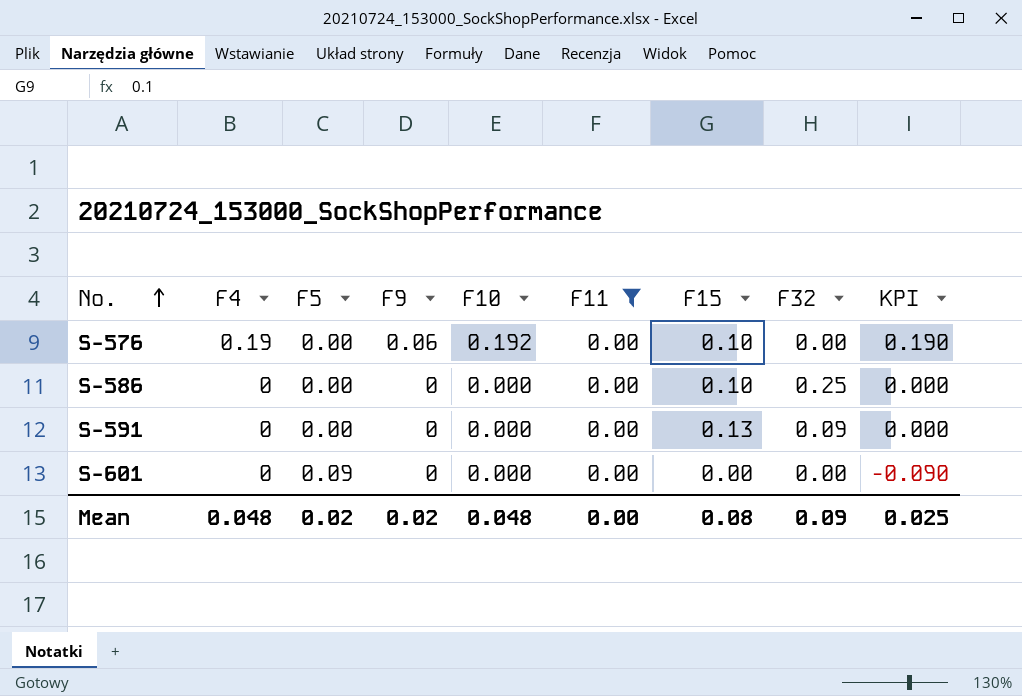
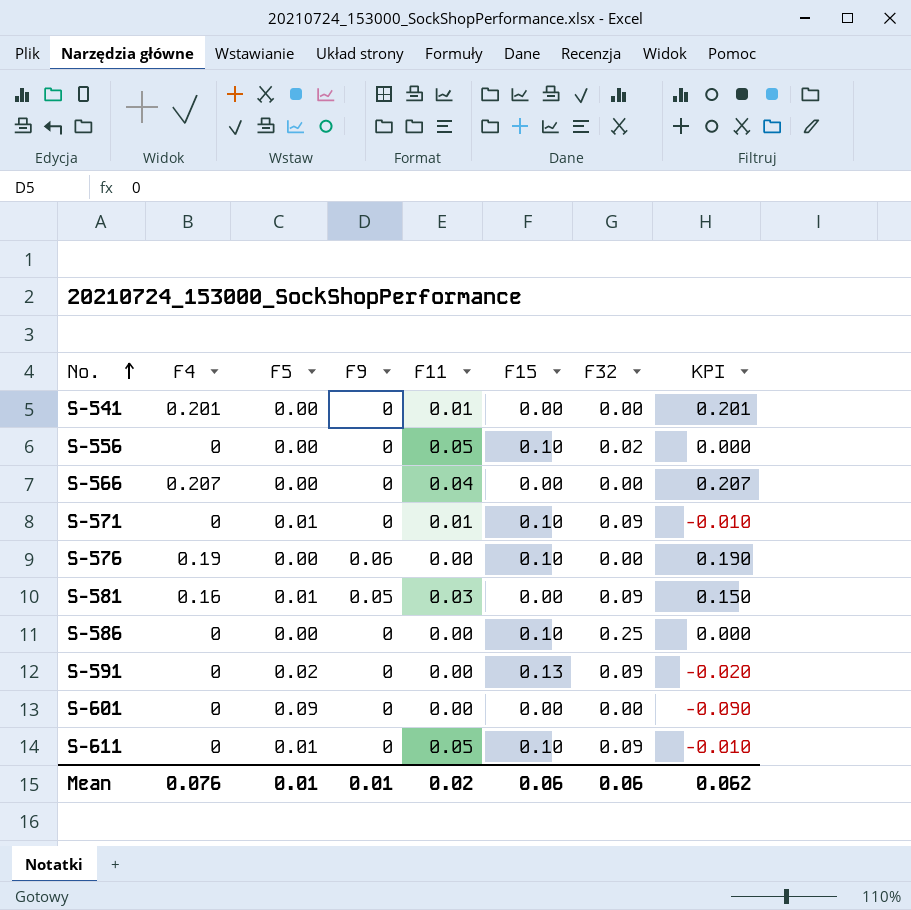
filter: F11 = 0.00 -> none
column F10 | position: 5 -> none
S-591 | F5: 0.00 -> 0.02
S-591 | KPI: 0.000 -> -0.020
Mean | F4: 0.048 -> 0.076
Mean | F5: 0.02 -> 0.01
Mean | F9: 0.02 -> 0.01
Mean | F11: 0.00 -> 0.02
Mean | F15: 0.08 -> 0.06
Mean | F32: 0.09 -> 0.06
Mean | KPI: 0.025 -> 0.062

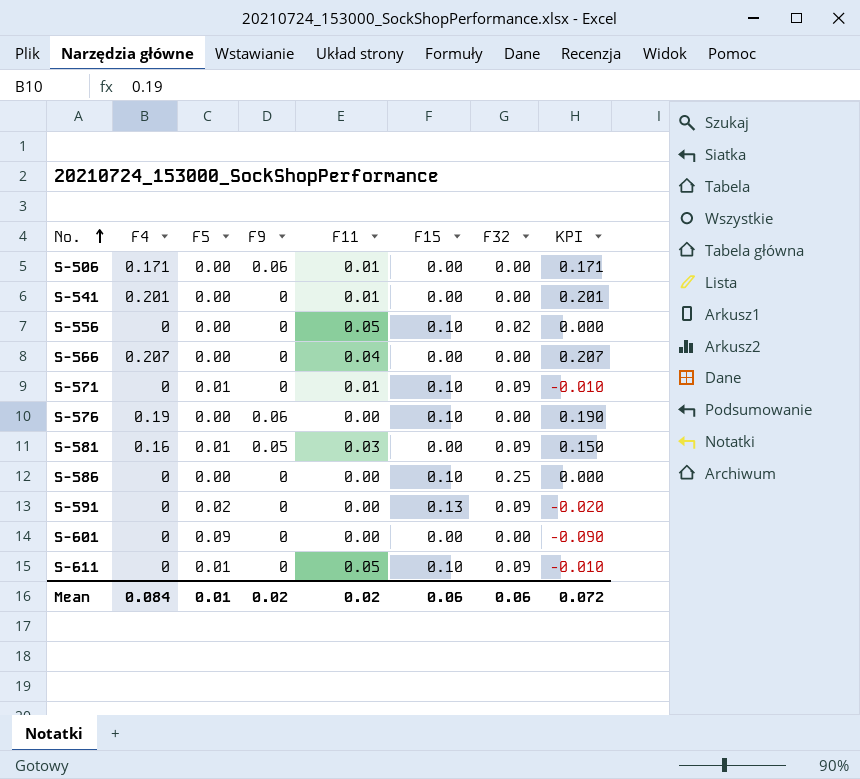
row S-506: none -> 0.171 | 0.00 | 0.06 | 0.01 | 0.00 | 0.00 | 0.171
Mean | F4: 0.076 -> 0.084
Mean | F9: 0.01 -> 0.02
Mean | KPI: 0.062 -> 0.072

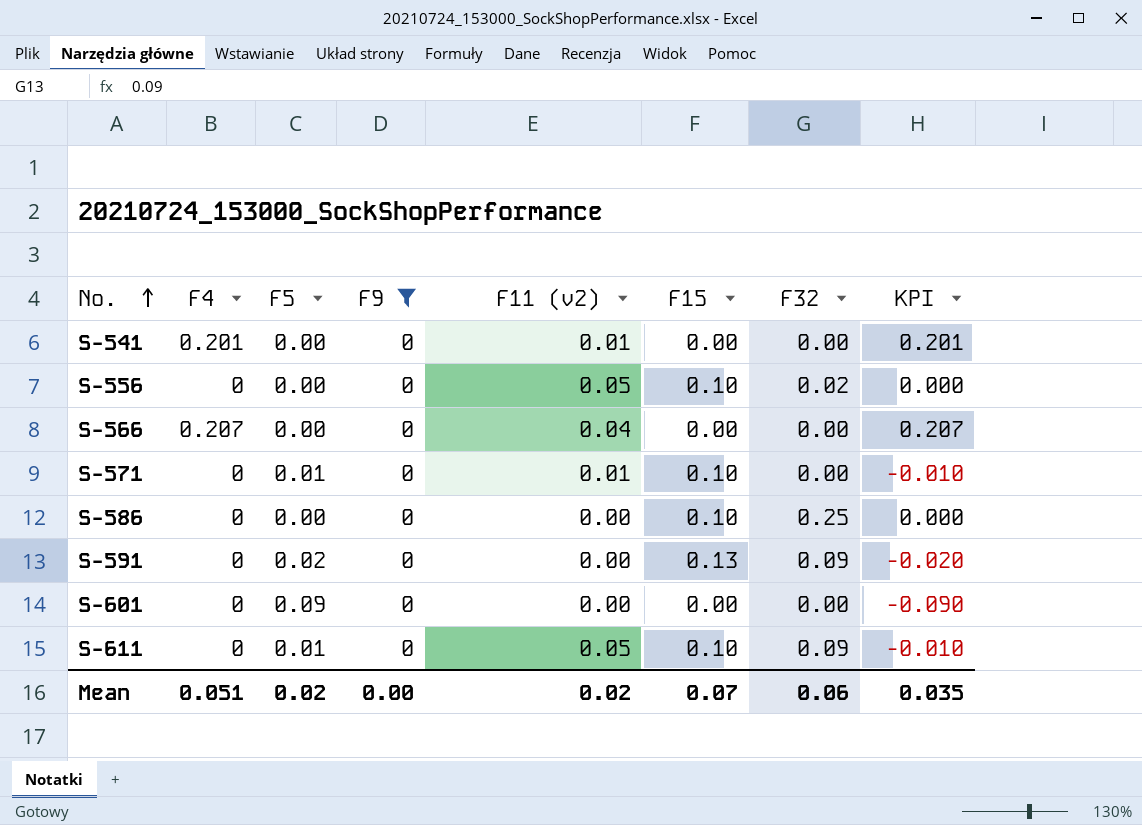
filter: none -> F9 = 0
column name: F11 -> F11 (v2)
S-571 | F32: 0.09 -> 0.00
Mean | F4: 0.084 -> 0.051
Mean | F5: 0.01 -> 0.02
Mean | F9: 0.02 -> 0.00
Mean | F15: 0.06 -> 0.07
Mean | KPI: 0.072 -> 0.035

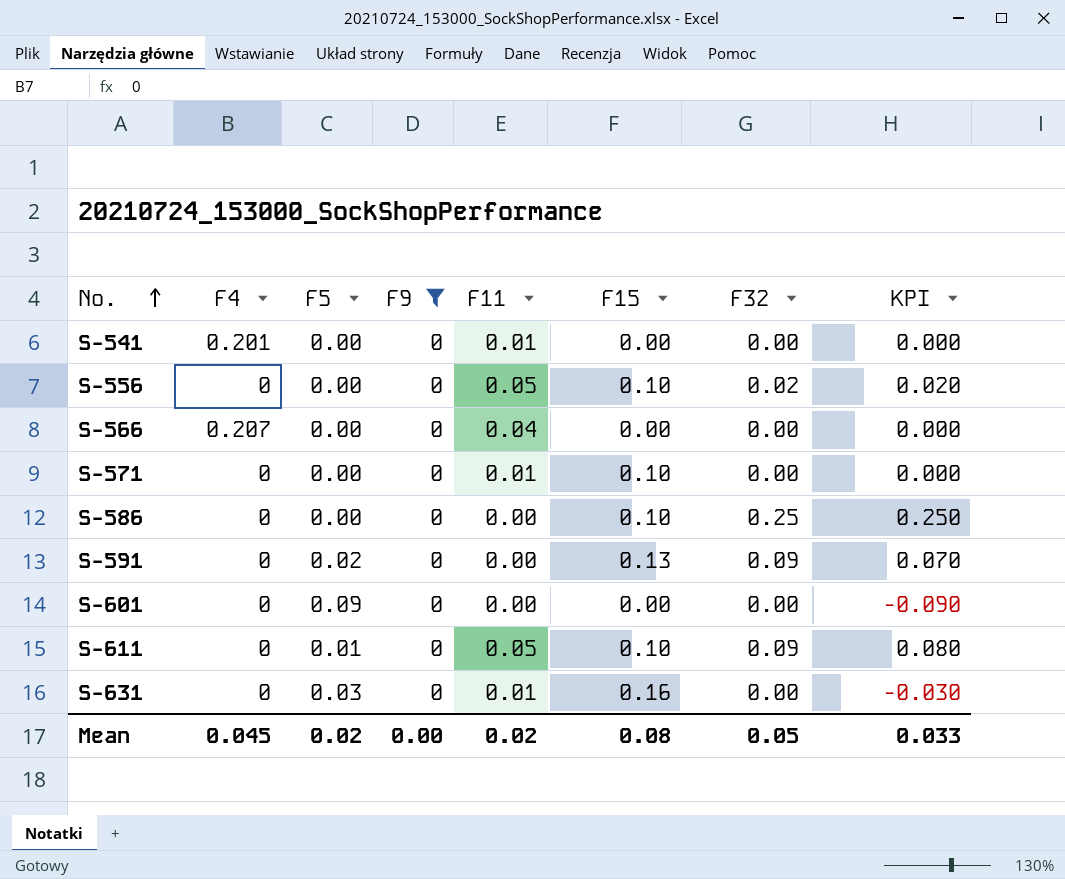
column name: F11 (v2) -> F11
column KPI | formula: [F4] - [F5] -> [F32] - [F5]
S-571 | F5: 0.01 -> 0.00
row S-631: none -> 0 | 0.03 | 0 | 0.01 | 0.16 | 0.00 | -0.030
Mean | F4: 0.051 -> 0.045
Mean | F15: 0.07 -> 0.08
Mean | F32: 0.06 -> 0.05
Mean | KPI: 0.035 -> 0.033

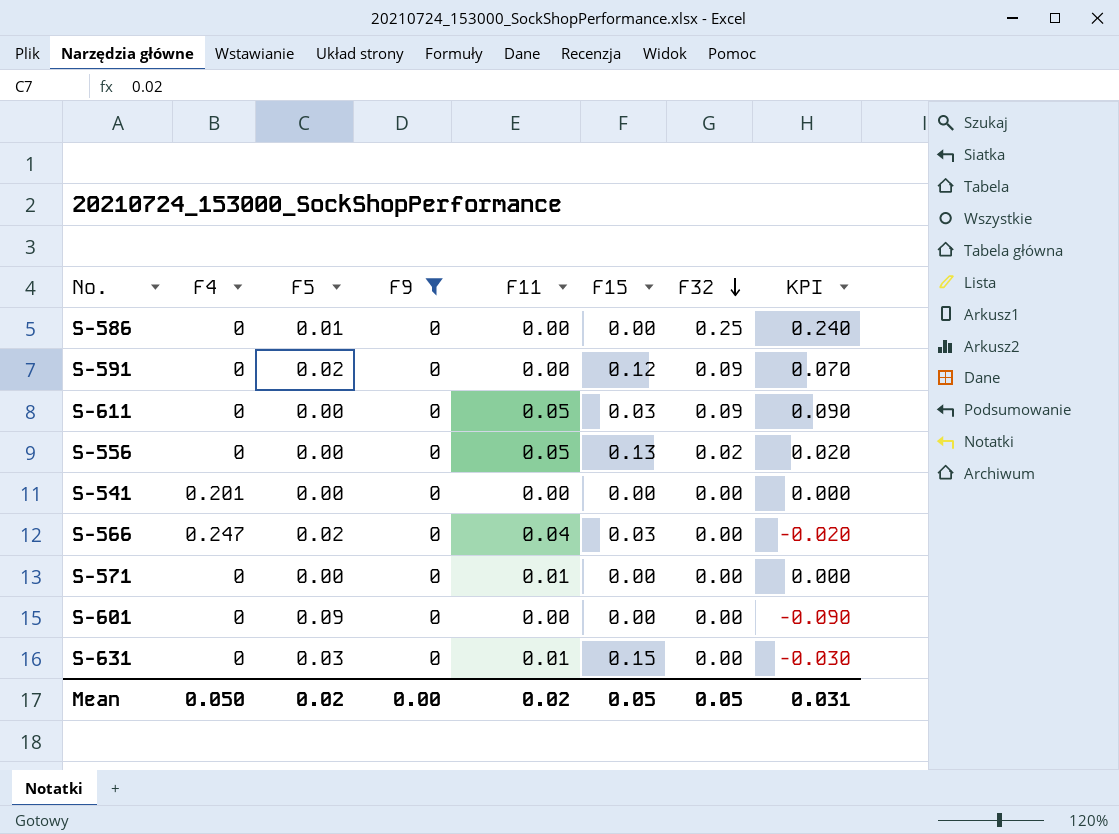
row order: No. ascending -> F32 descending
S-586 | F5: 0.00 -> 0.01
S-586 | F15: 0.10 -> 0.00
S-586 | KPI: 0.250 -> 0.240
S-591 | F15: 0.13 -> 0.12
S-611 | F5: 0.01 -> 0.00
S-611 | F15: 0.10 -> 0.03
S-611 | KPI: 0.080 -> 0.090
S-556 | F15: 0.10 -> 0.13
S-541 | F11: 0.01 -> 0.00
S-566 | F4: 0.207 -> 0.247
S-566 | F5: 0.00 -> 0.02
S-566 | F15: 0.00 -> 0.03
S-566 | KPI: 0.000 -> -0.020
S-571 | F15: 0.10 -> 0.00
S-631 | F15: 0.16 -> 0.15
Mean | F4: 0.045 -> 0.050
Mean | F15: 0.08 -> 0.05
Mean | KPI: 0.033 -> 0.031

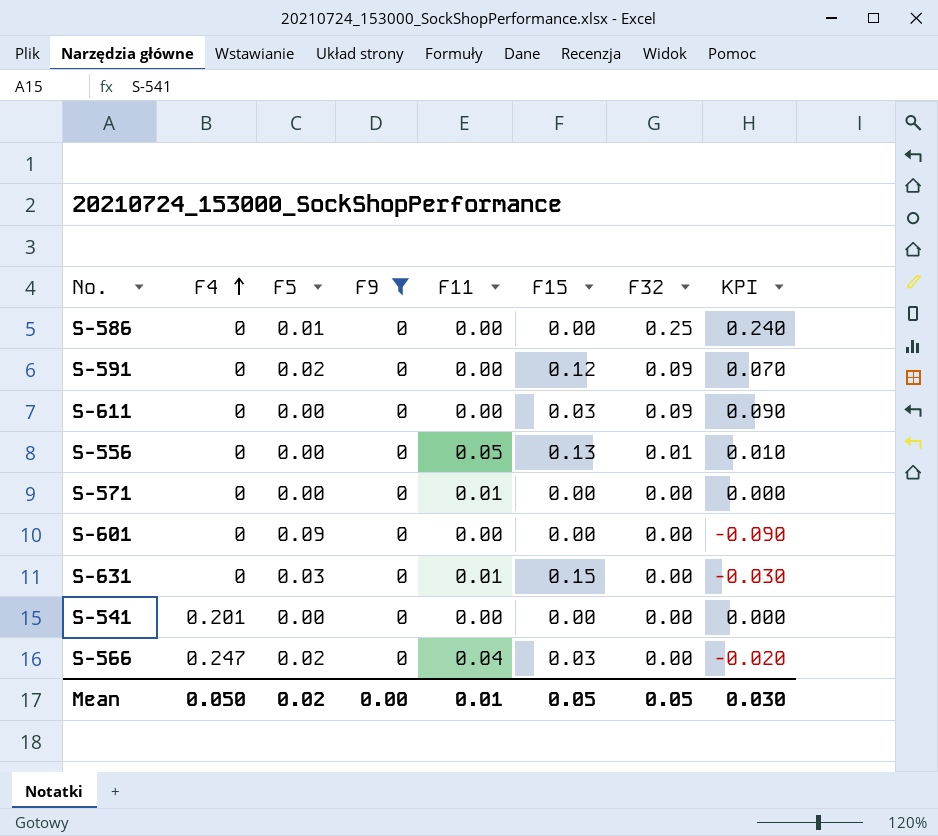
row order: F32 descending -> F4 ascending
S-611 | F11: 0.05 -> 0.00
S-556 | F32: 0.02 -> 0.01
S-556 | KPI: 0.020 -> 0.010
Mean | F11: 0.02 -> 0.01
Mean | KPI: 0.031 -> 0.030

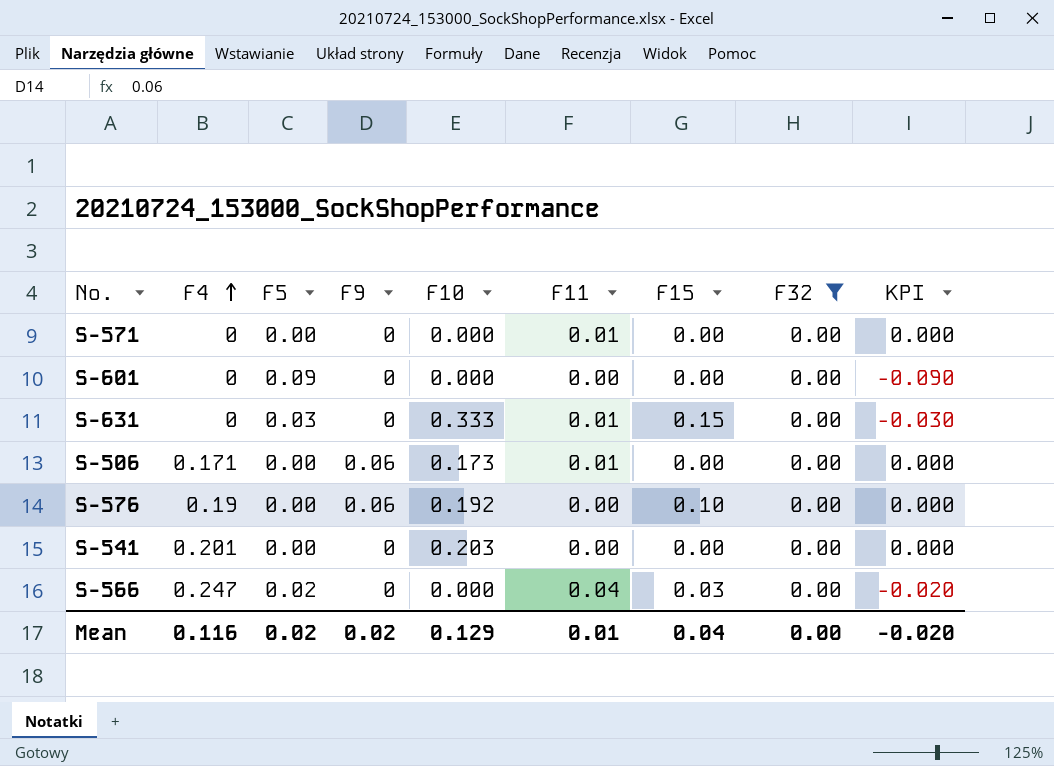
filter: F9 = 0 -> F32 = 0.00
column F10 | position: none -> 5
Mean | F4: 0.050 -> 0.116
Mean | F9: 0.00 -> 0.02
Mean | F15: 0.05 -> 0.04
Mean | F32: 0.05 -> 0.00
Mean | KPI: 0.030 -> -0.020

